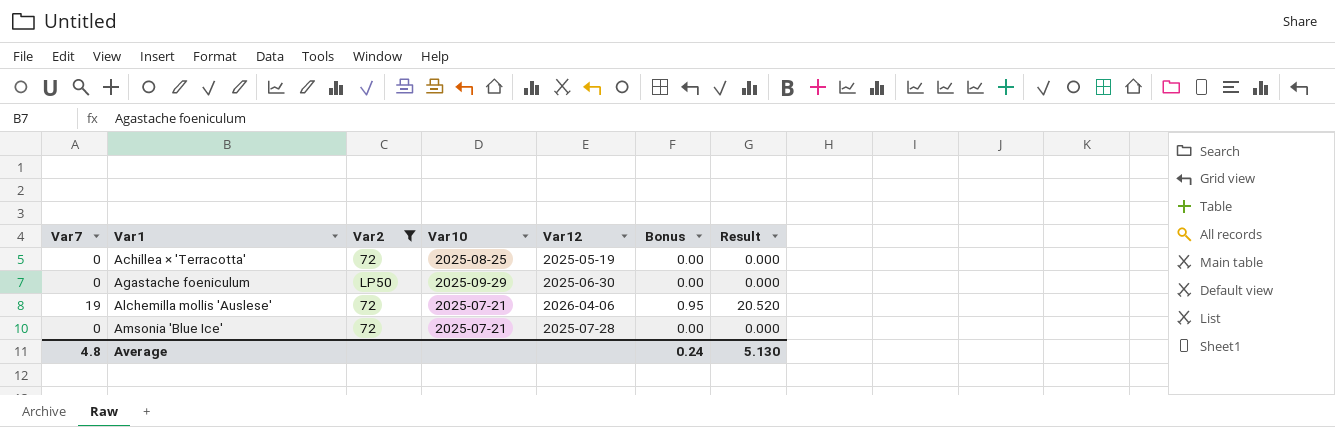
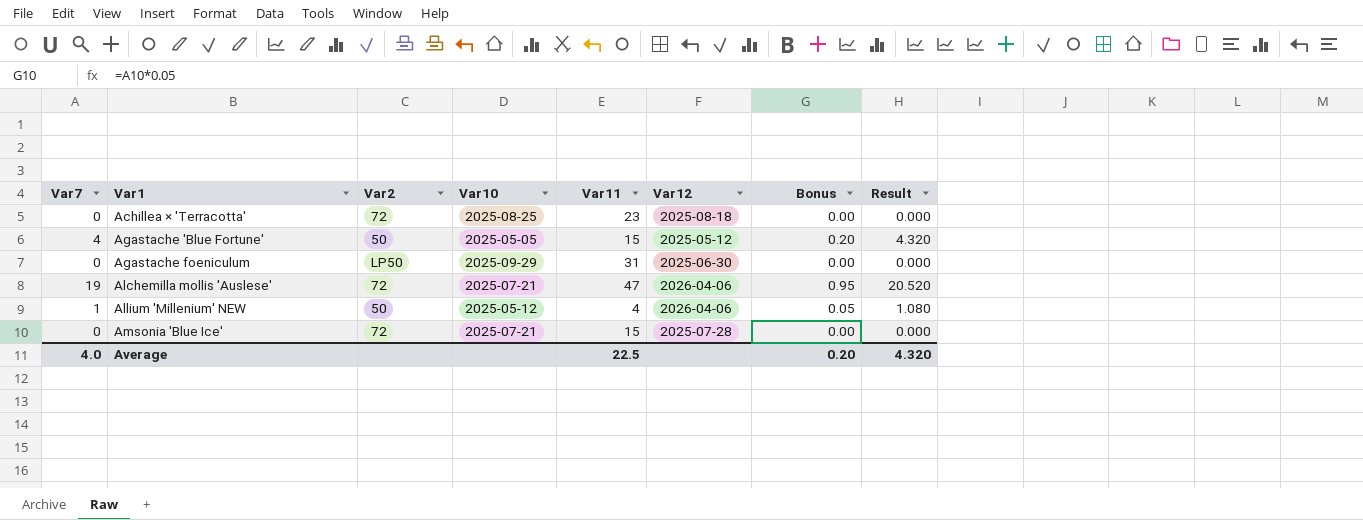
filter: Var2 != 50 -> none
column Var11 | position: none -> 5
Achillea × 'Terracotta' | Var12: 2025-05-19 -> 2025-08-18
Average | Var7: 4.8 -> 4.0
Average | Bonus: 0.24 -> 0.20
Average | Result: 5.130 -> 4.320

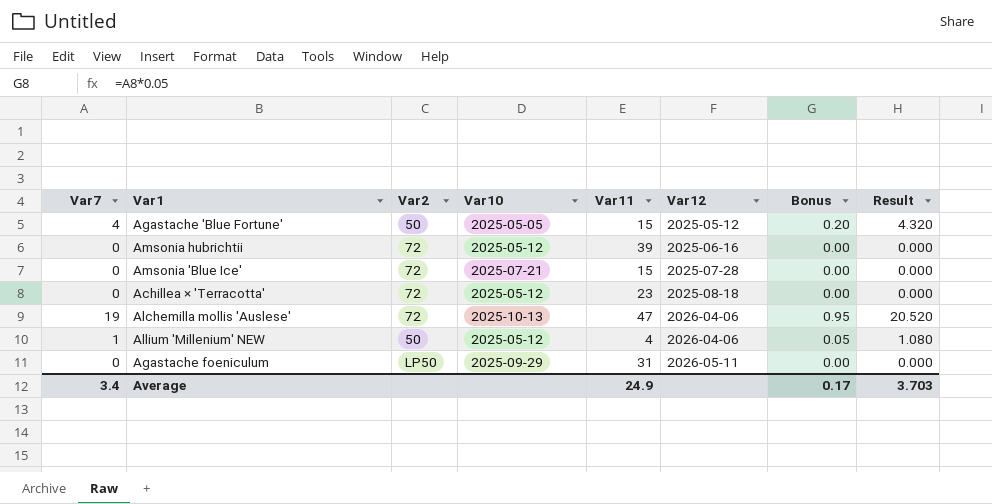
row order: Var1 ascending -> Var12 ascending
row Amsonia hubrichtii: none -> 0 | 72 | 2025-05-12 | 39 | 2025-06-16 | 0.00 | 0.000
Achillea × 'Terracotta' | Var10: 2025-08-25 -> 2025-05-12
Alchemilla mollis 'Auslese' | Var10: 2025-07-21 -> 2025-10-13
Agastache foeniculum | Var12: 2025-06-30 -> 2026-05-11
Average | Var7: 4.0 -> 3.4
Average | Var11: 22.5 -> 24.9
Average | Bonus: 0.20 -> 0.17
Average | Result: 4.320 -> 3.703

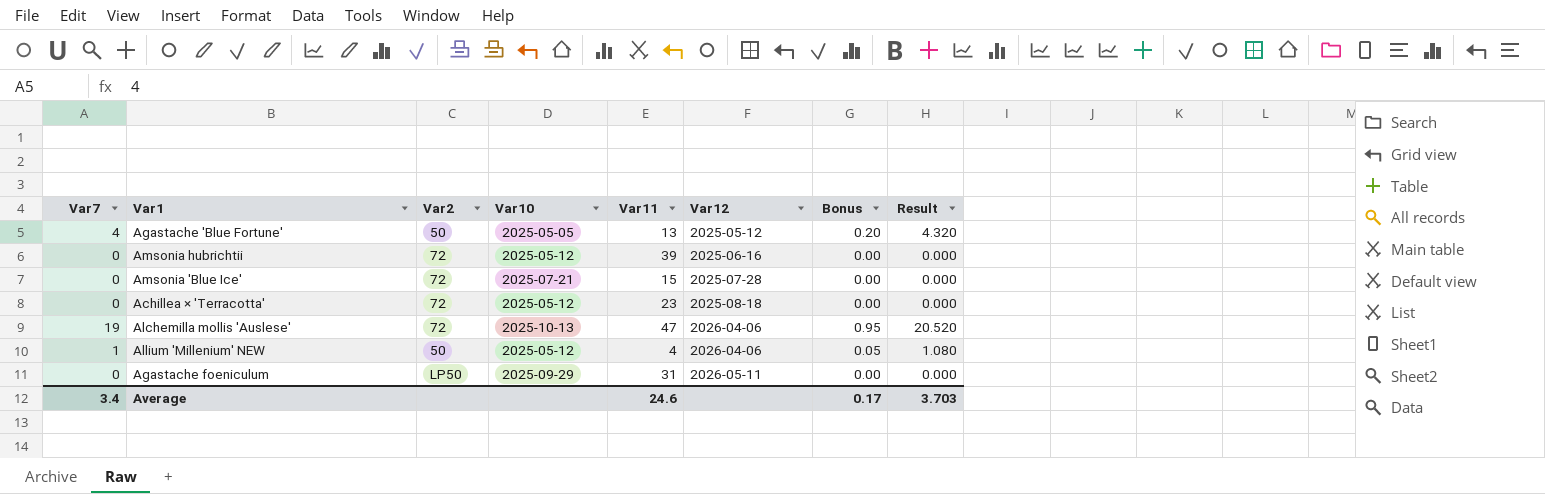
Agastache 'Blue Fortune' | Var11: 15 -> 13
Average | Var11: 24.9 -> 24.6

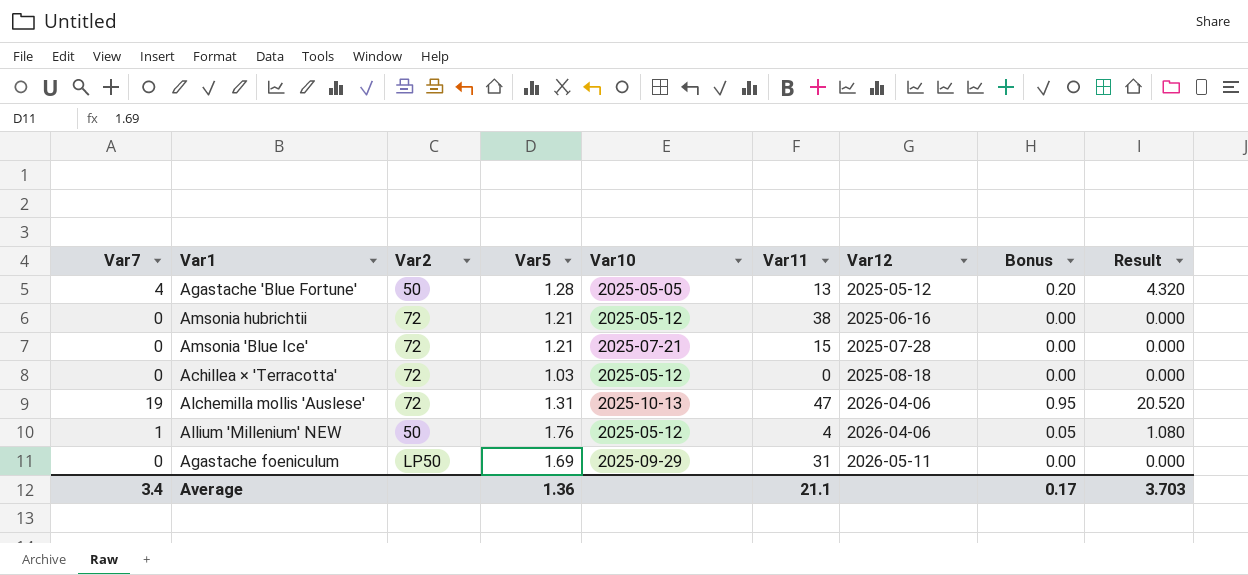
column Var5 | position: none -> 4
Amsonia hubrichtii | Var11: 39 -> 38
Achillea × 'Terracotta' | Var11: 23 -> 0
Average | Var11: 24.6 -> 21.1

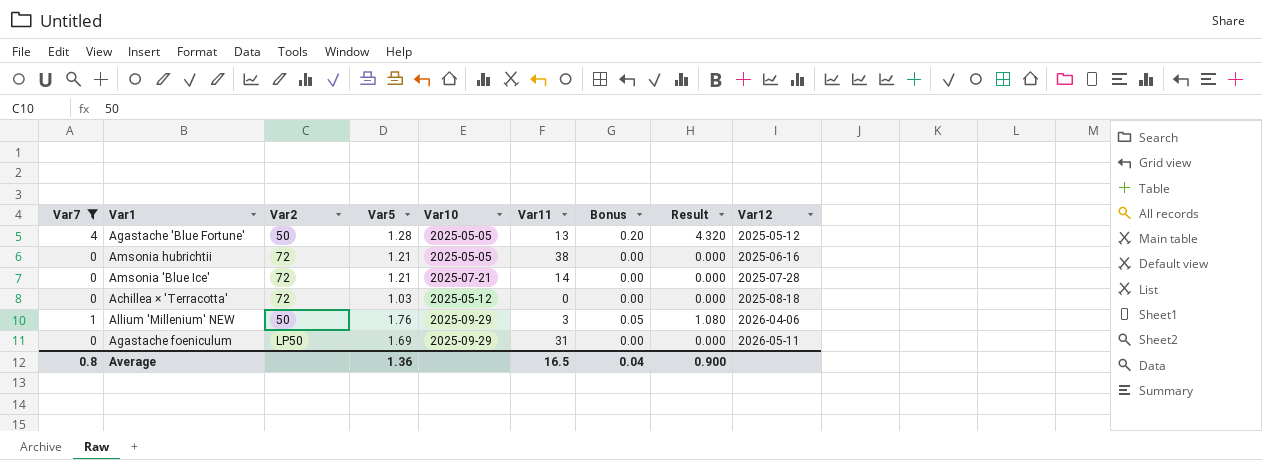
filter: none -> Var7 != 19
column Var12 | position: 7 -> 9
Amsonia hubrichtii | Var10: 2025-05-12 -> 2025-05-05
Amsonia 'Blue Ice' | Var11: 15 -> 14
Allium 'Millenium' NEW | Var10: 2025-05-12 -> 2025-09-29
Allium 'Millenium' NEW | Var11: 4 -> 3
Average | Var7: 3.4 -> 0.8
Average | Var11: 21.1 -> 16.5
Average | Bonus: 0.17 -> 0.04
Average | Result: 3.703 -> 0.900

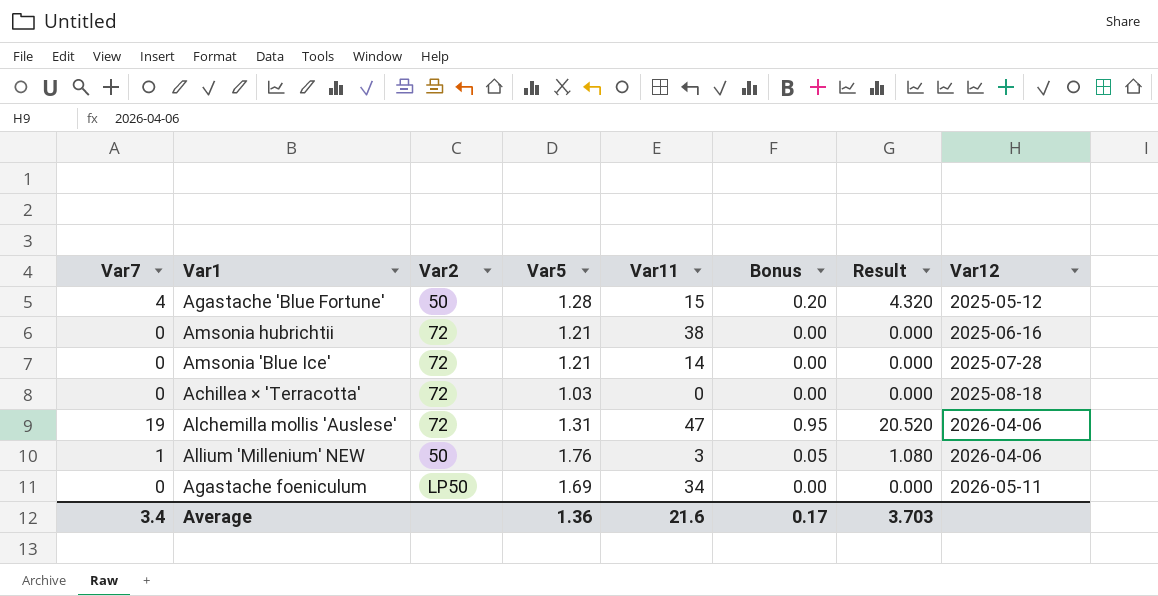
filter: Var7 != 19 -> none
column Var10 | position: 5 -> none
Agastache 'Blue Fortune' | Var11: 13 -> 15
Agastache foeniculum | Var11: 31 -> 34
Average | Var7: 0.8 -> 3.4
Average | Var11: 16.5 -> 21.6
Average | Bonus: 0.04 -> 0.17
Average | Result: 0.900 -> 3.703

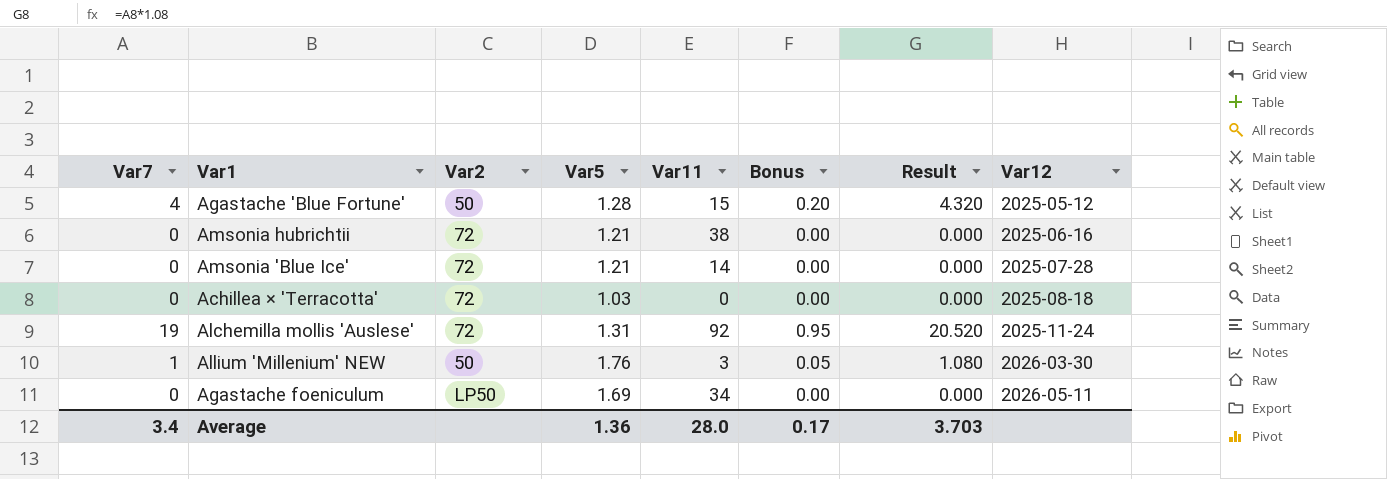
Alchemilla mollis 'Auslese' | Var11: 47 -> 92
Alchemilla mollis 'Auslese' | Var12: 2026-04-06 -> 2025-11-24
Allium 'Millenium' NEW | Var12: 2026-04-06 -> 2026-03-30
Average | Var11: 21.6 -> 28.0

